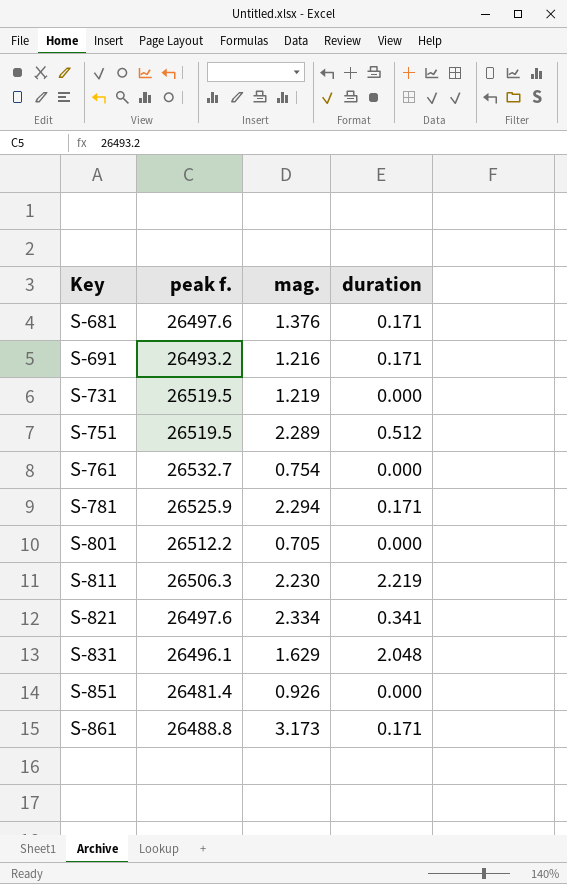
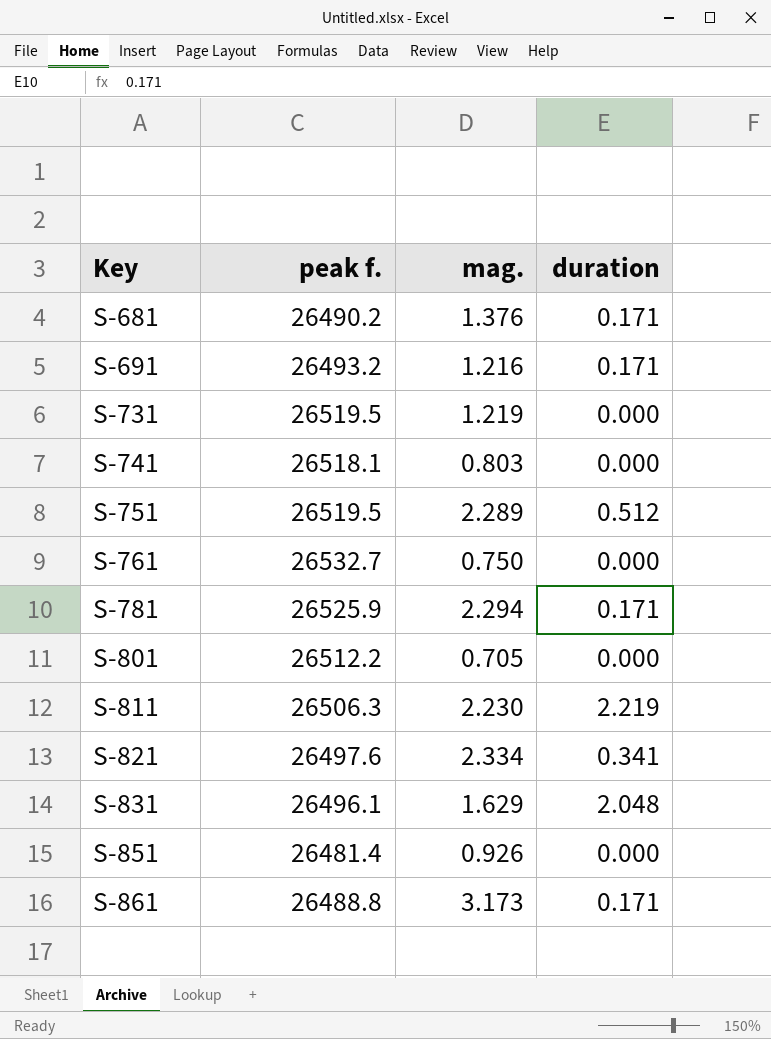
S-681 | peak f.: 26497.6 -> 26490.2
row S-741: none -> 26518.1 | 0.803 | 0.000
S-761 | mag.: 0.754 -> 0.750

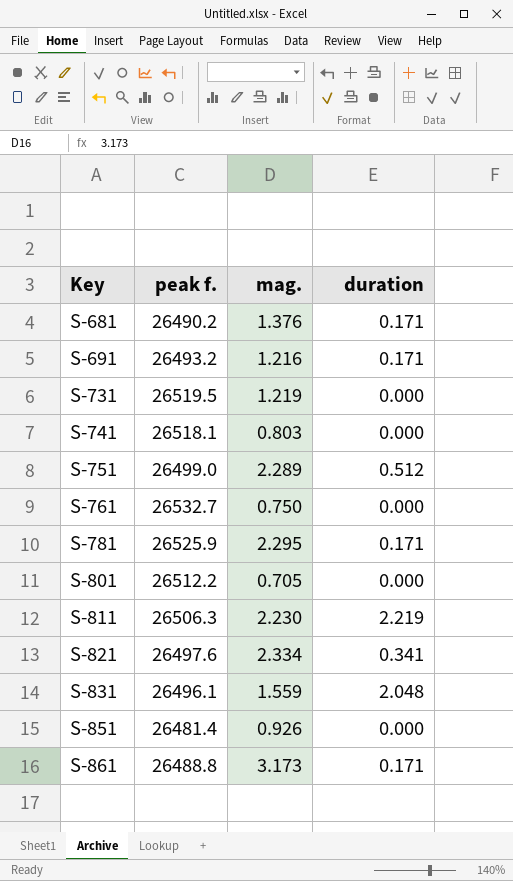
S-751 | peak f.: 26519.5 -> 26499.0
S-781 | mag.: 2.294 -> 2.295
S-831 | mag.: 1.629 -> 1.559

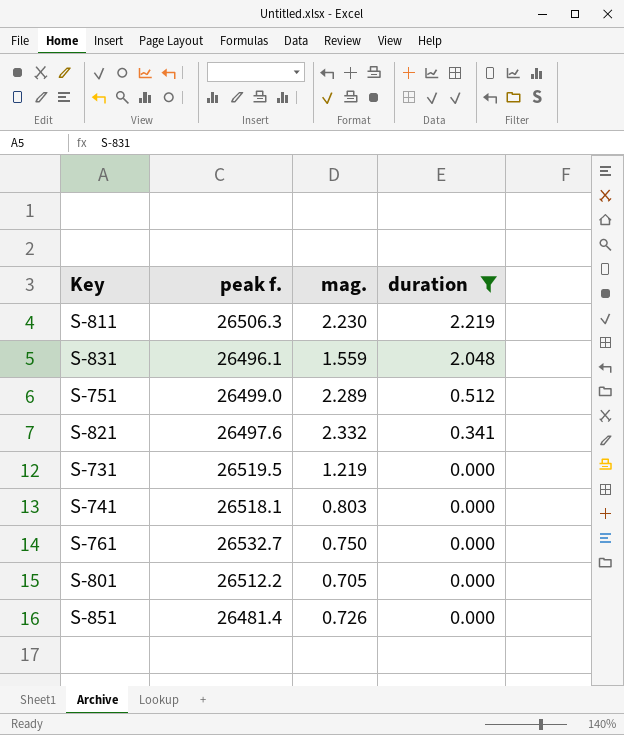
filter: none -> duration != 0.171
row order: Key ascending -> duration descending
S-821 | mag.: 2.334 -> 2.332
S-851 | mag.: 0.926 -> 0.726

